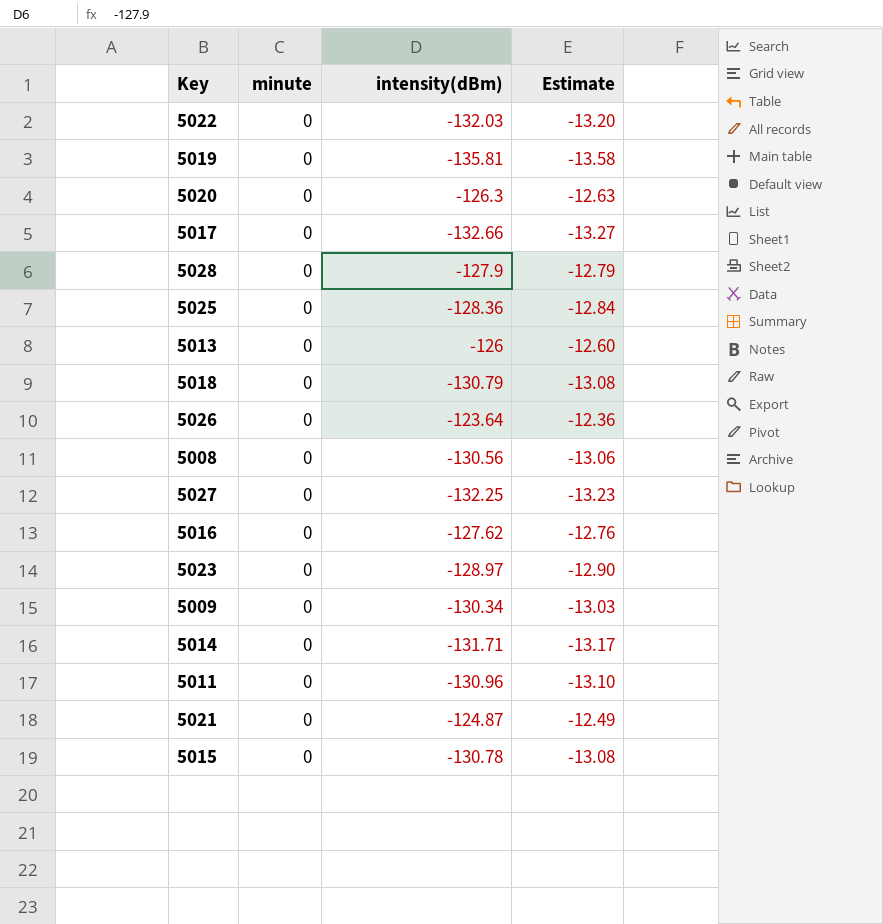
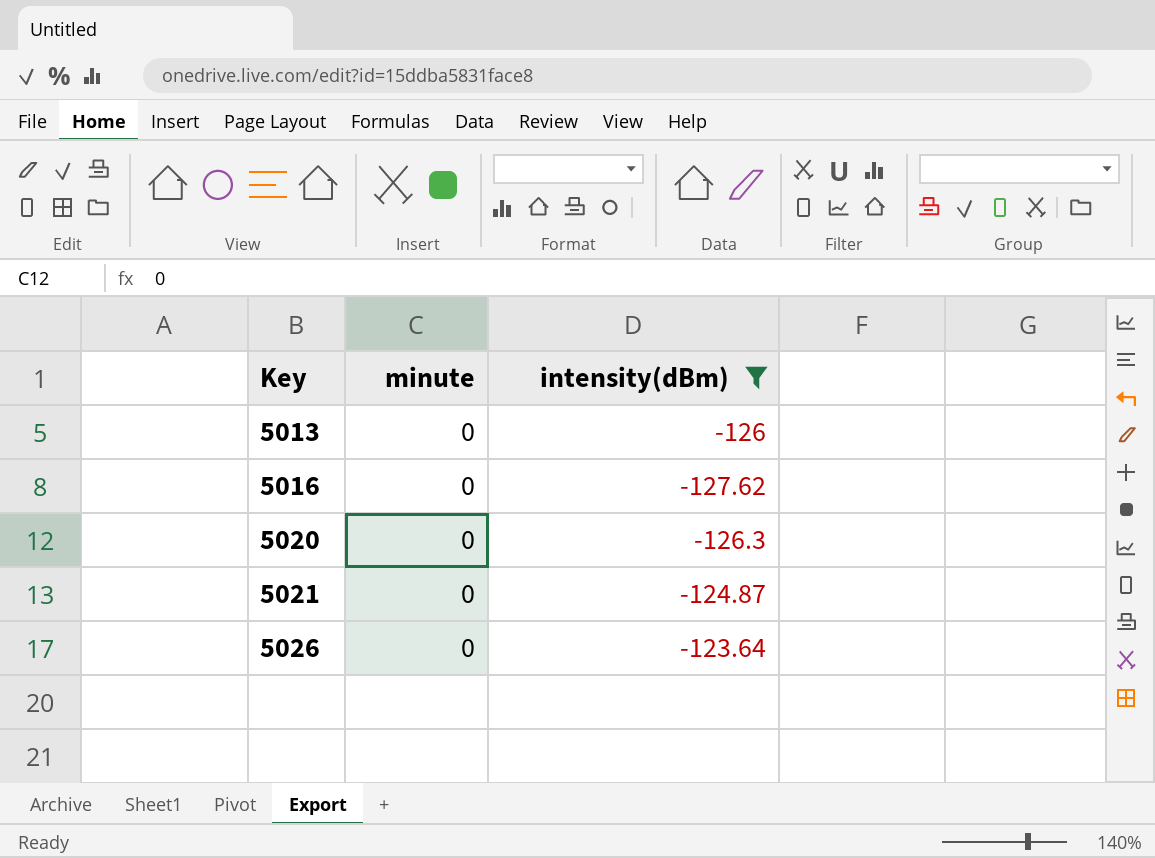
filter: none -> intensity(dBm) >= -127.62
row order: none -> Key ascending
column Estimate | formula: [intensity(dBm)] * 0.1 -> none

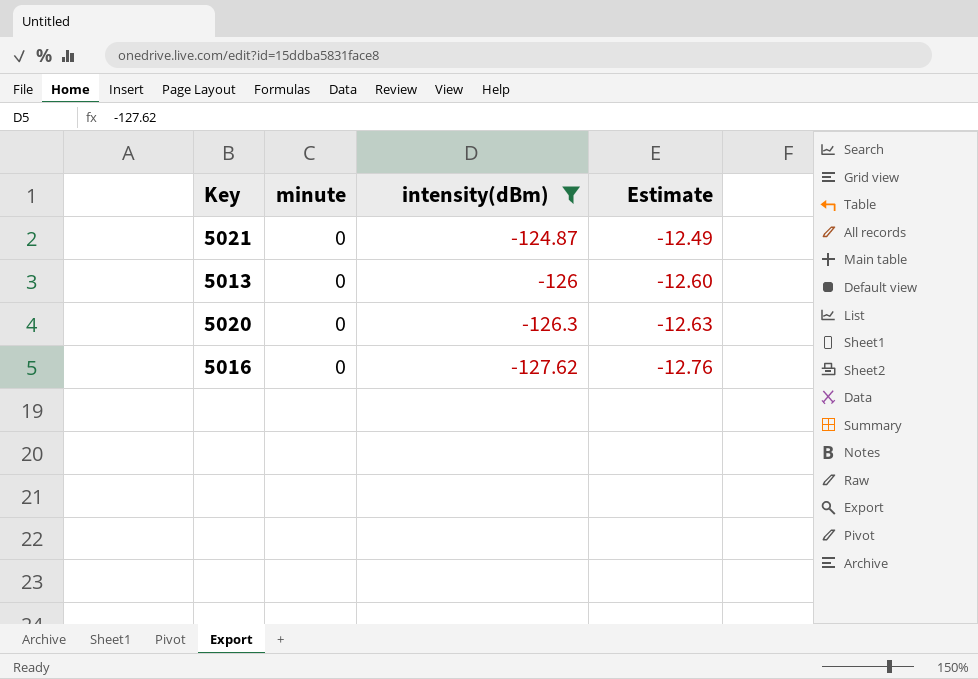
row order: Key ascending -> intensity(dBm) descending
column Estimate | formula: none -> [intensity(dBm)] * 0.1
row 5026: 0 | -123.64 -> none

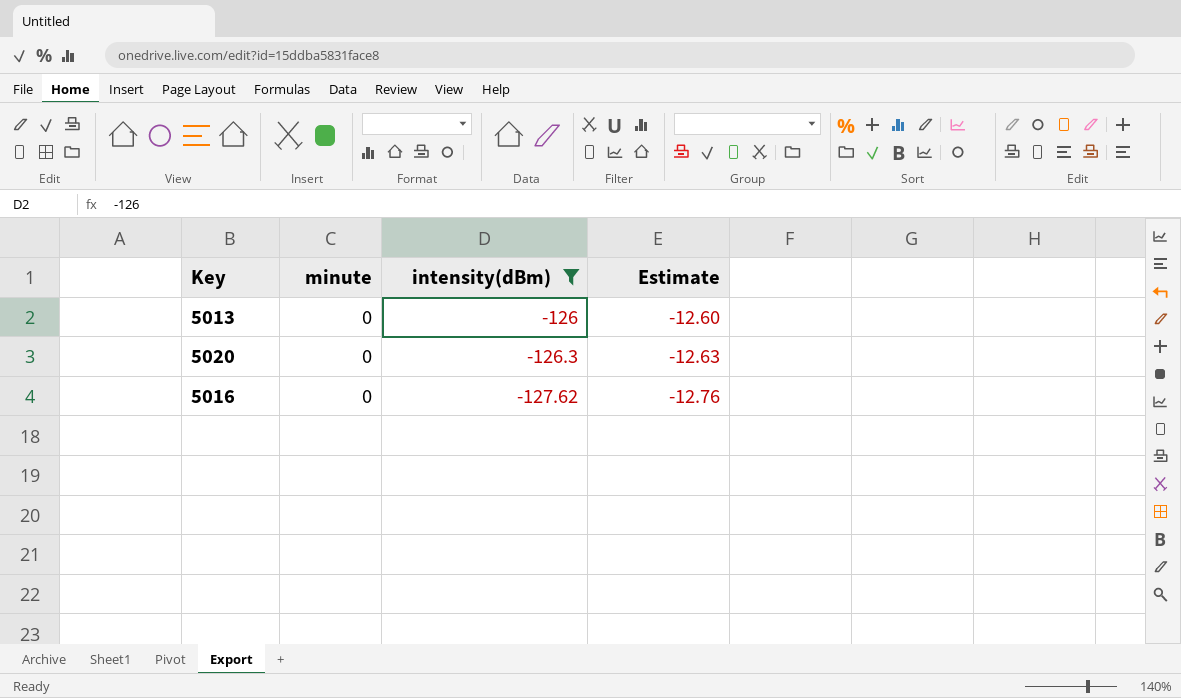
row 5021: 0 | -124.87 | -12.49 -> none

